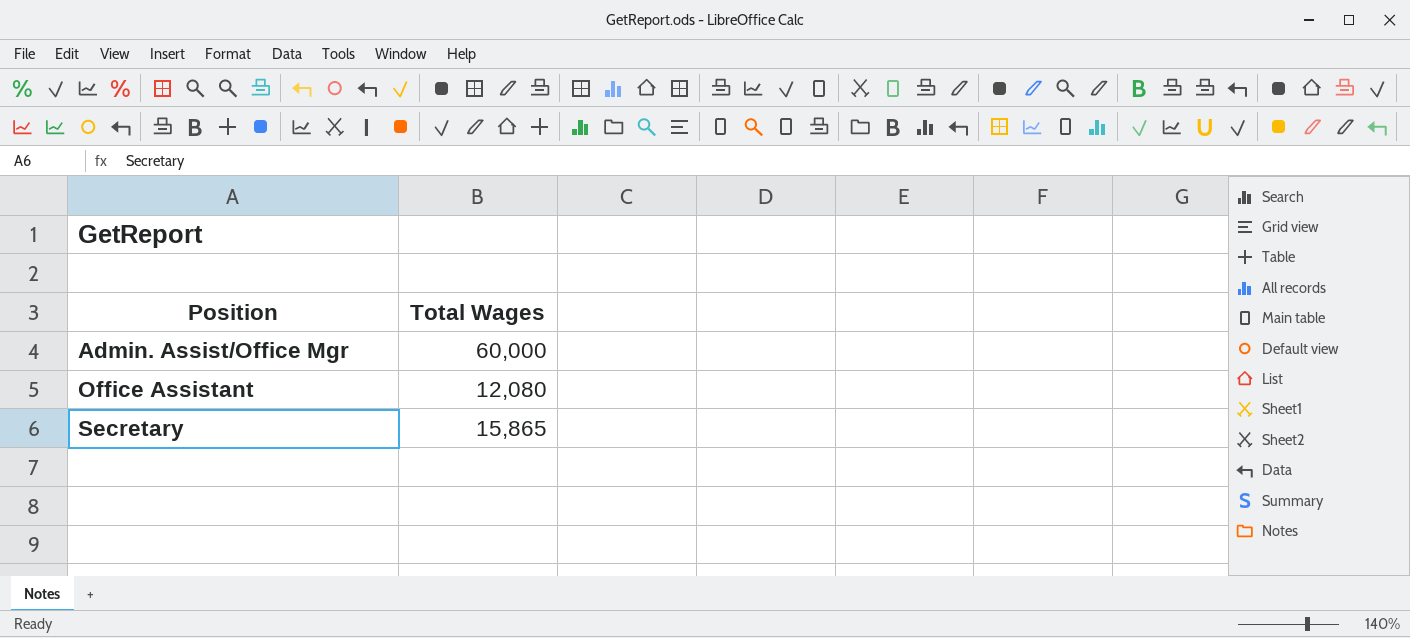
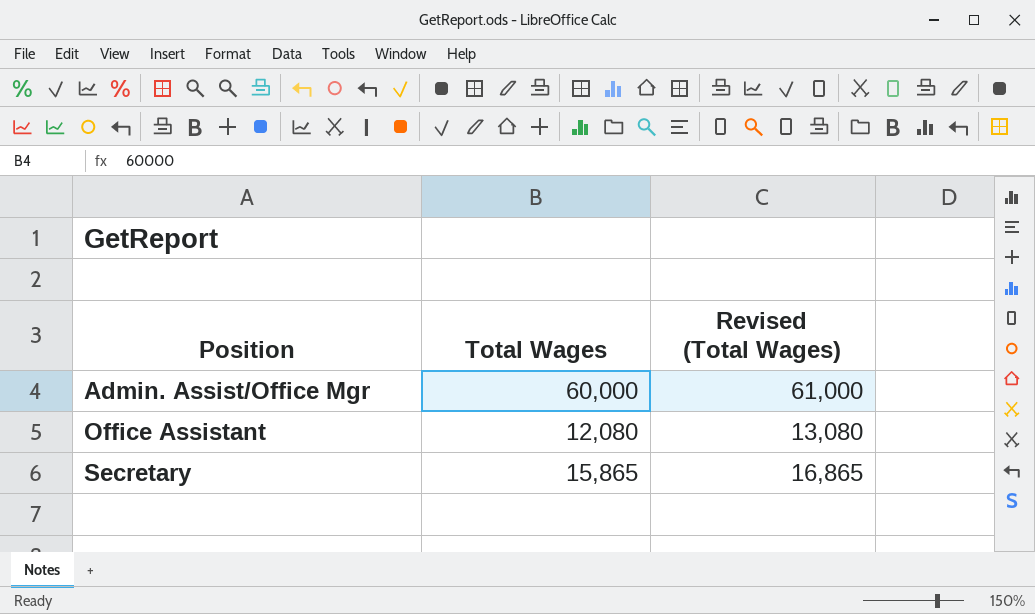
column Revised (Total Wages) | formula: none -> [Total Wages] + 1000

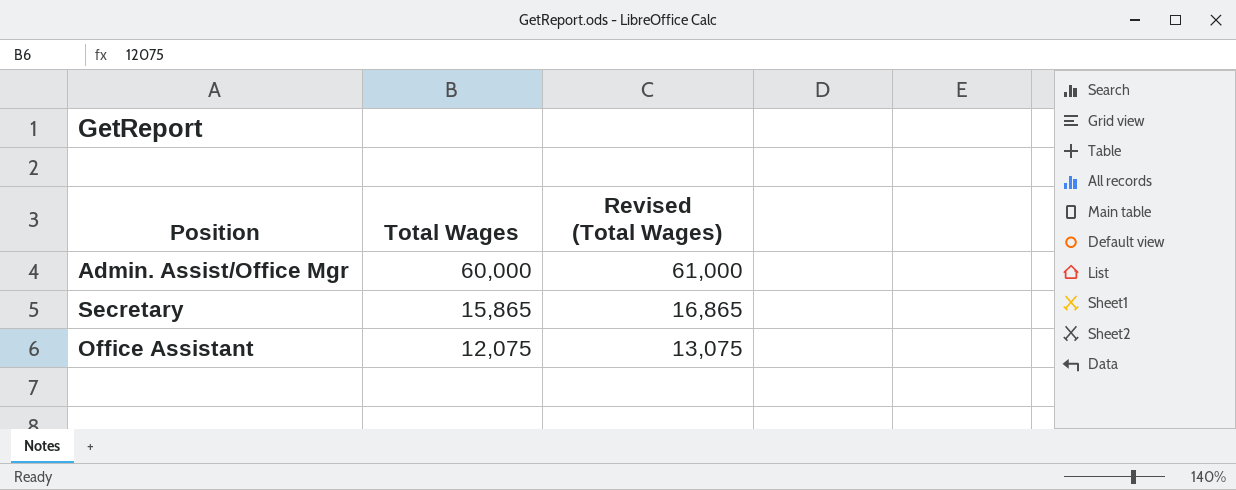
row order: Position ascending -> Total Wages descending
Office Assistant | Total Wages: 12,080 -> 12,075
Office Assistant | Revised (Total Wages): 13,080 -> 13,075

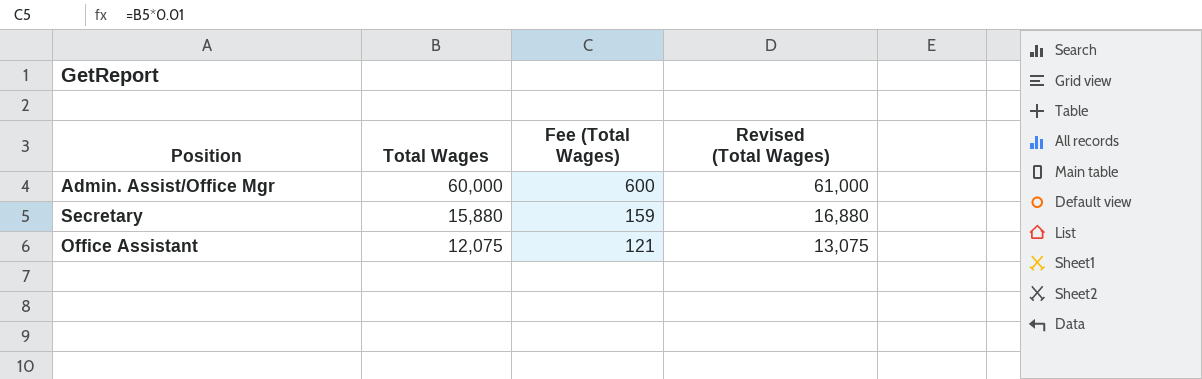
column Fee (Total Wages) | formula: none -> [Total Wages] * 0.01
Secretary | Total Wages: 15,865 -> 15,880
Secretary | Revised (Total Wages): 16,865 -> 16,880

